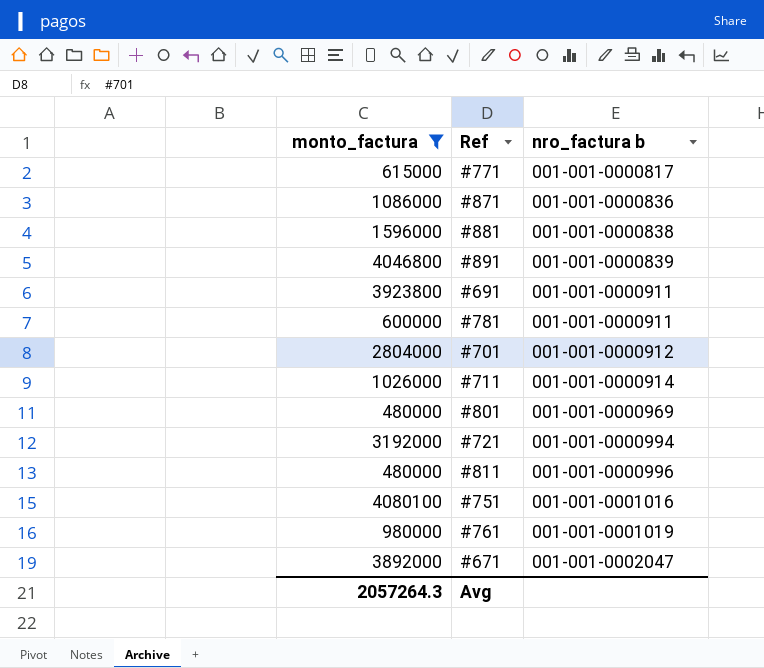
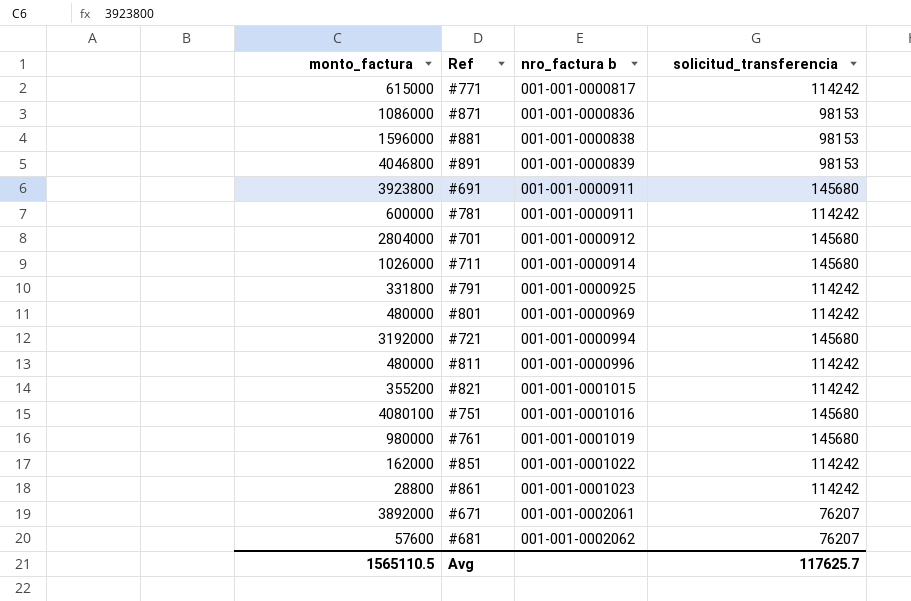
filter: monto_factura >= 480000 -> none
column solicitud_transferencia | position: none -> 4
#671 | nro_factura b: 001-001-0002047 -> 001-001-0002061
Avg | monto_factura: 2057264.3 -> 1565110.5

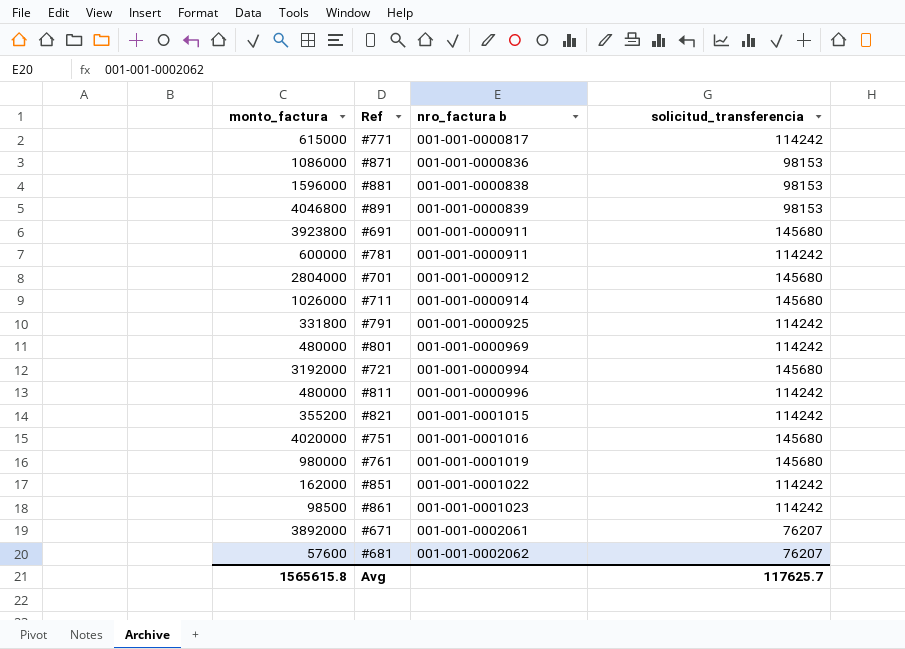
#751 | monto_factura: 4080100 -> 4020000
#861 | monto_factura: 28800 -> 98500
Avg | monto_factura: 1565110.5 -> 1565615.8

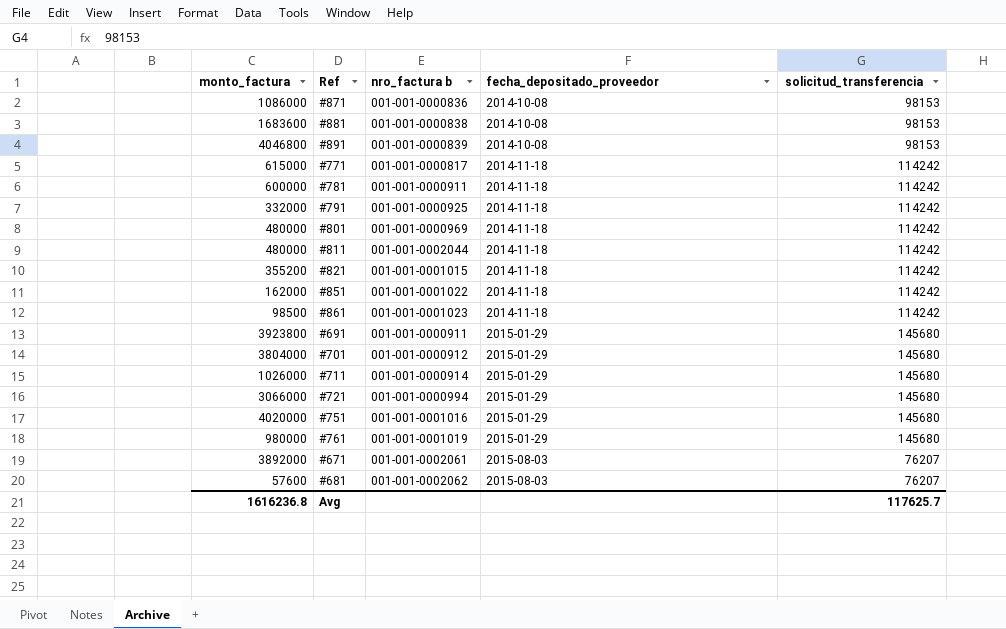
row order: nro_factura b ascending -> fecha_depositado_proveedor ascending
column fecha_depositado_proveedor | position: none -> 4
#881 | monto_factura: 1596000 -> 1683600
#791 | monto_factura: 331800 -> 332000
#811 | nro_factura b: 001-001-0000996 -> 001-001-0002044
#701 | monto_factura: 2804000 -> 3804000
#721 | monto_factura: 3192000 -> 3066000
Avg | monto_factura: 1565615.8 -> 1616236.8

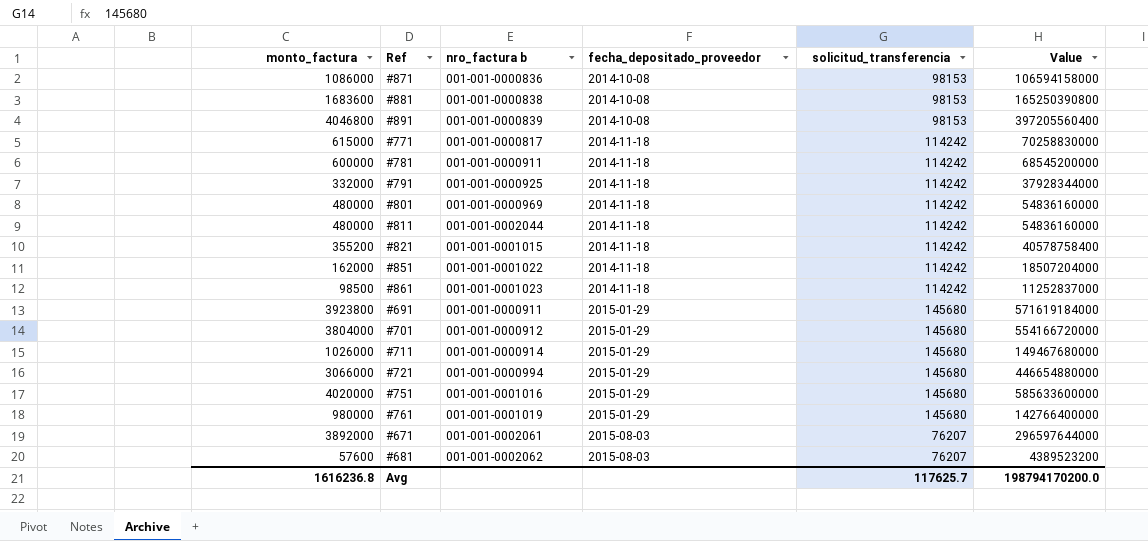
column Value | formula: none -> [monto_factura] * [solicitud_transferencia]

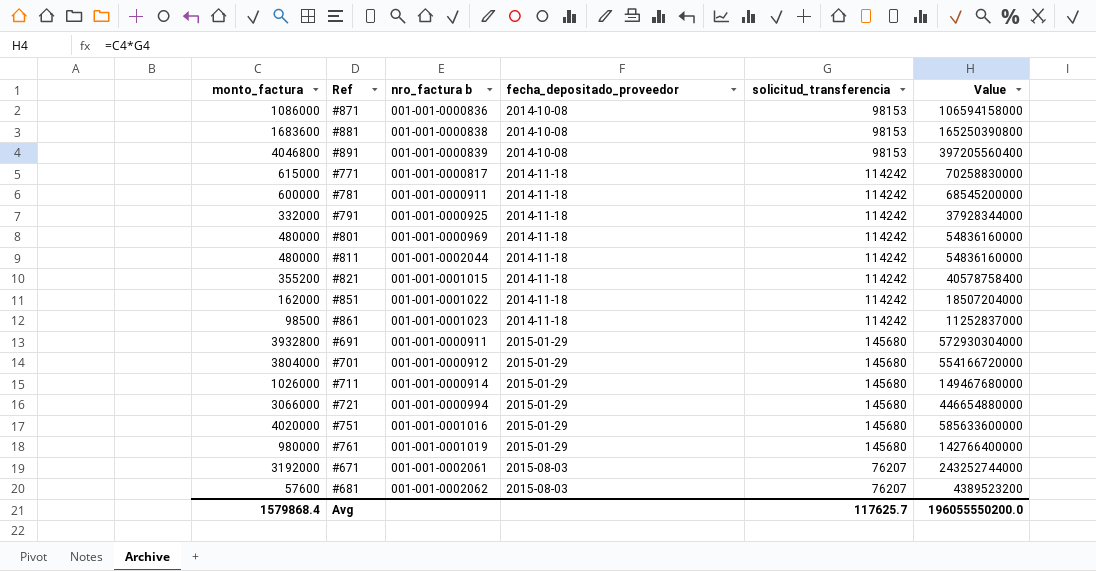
#691 | monto_factura: 3923800 -> 3932800
#691 | Value: 571619184000 -> 572930304000
#671 | monto_factura: 3892000 -> 3192000
#671 | Value: 296597644000 -> 243252744000
Avg | monto_factura: 1616236.8 -> 1579868.4
Avg | Value: 198794170200.0 -> 196055550200.0

